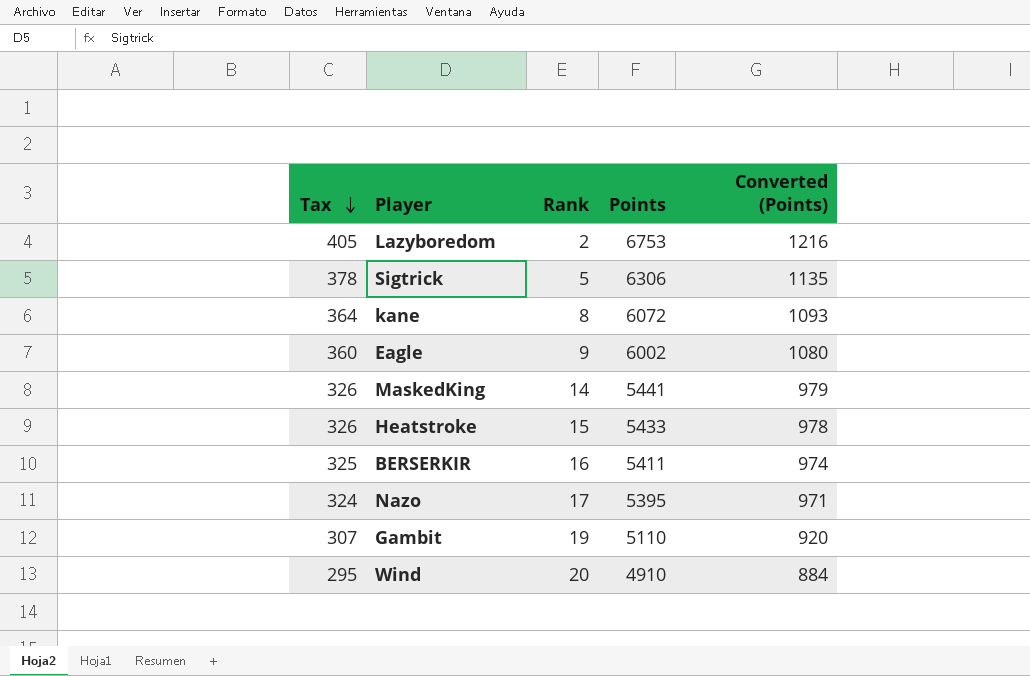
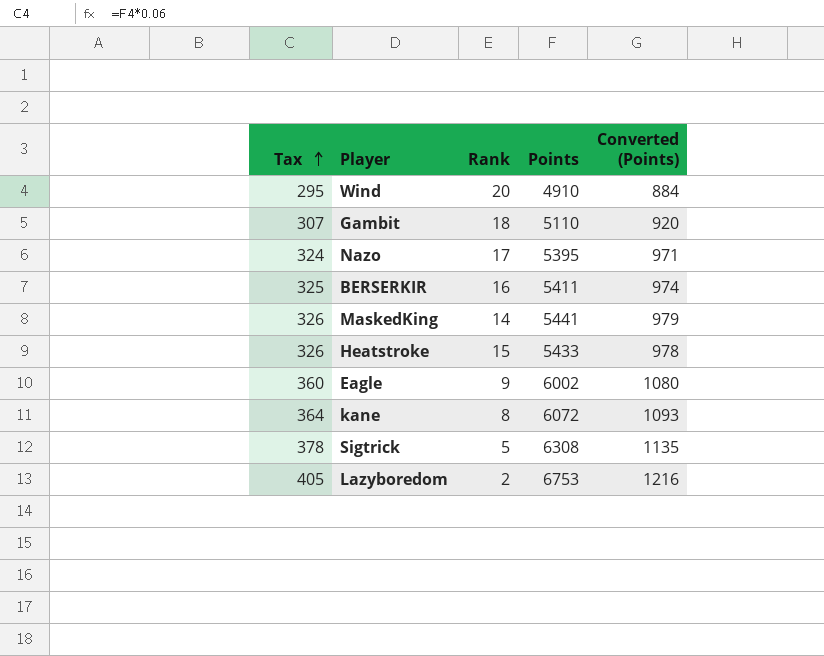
row order: Tax descending -> Tax ascending
Gambit | Rank: 19 -> 18
Sigtrick | Points: 6306 -> 6308

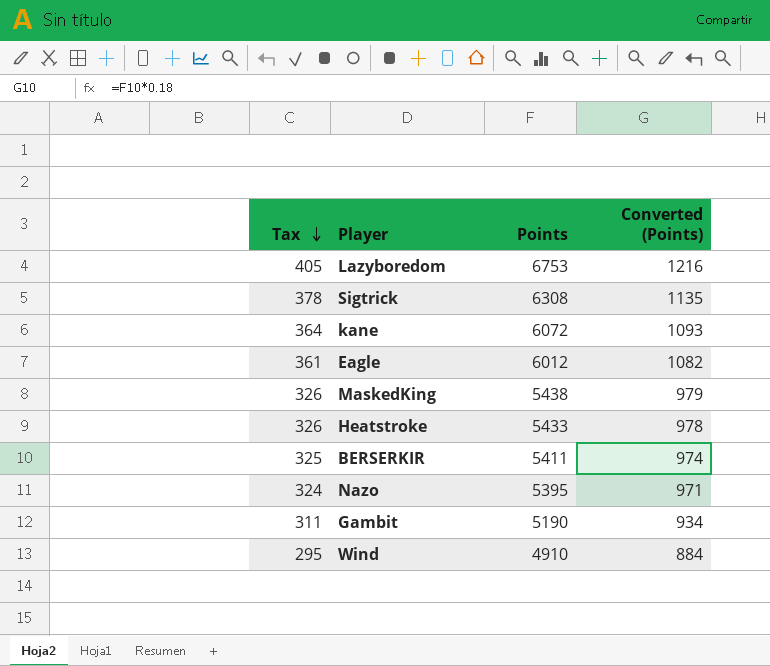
row order: Tax ascending -> Tax descending
column Rank | position: 3 -> none
Eagle | Tax: 360 -> 361
Eagle | Points: 6002 -> 6012
Eagle | Converted (Points): 1080 -> 1082
MaskedKing | Points: 5441 -> 5438
Gambit | Tax: 307 -> 311
Gambit | Points: 5110 -> 5190
Gambit | Converted (Points): 920 -> 934

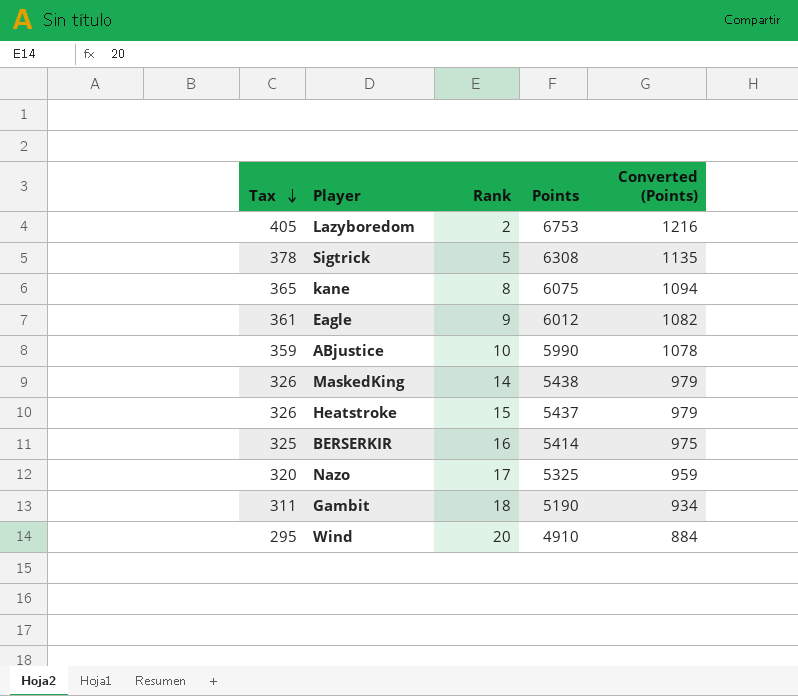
column Rank | position: none -> 3
kane | Tax: 364 -> 365
kane | Points: 6072 -> 6075
kane | Converted (Points): 1093 -> 1094
row ABjustice: none -> 359 | 10 | 5990 | 1078
Heatstroke | Points: 5433 -> 5437
Heatstroke | Converted (Points): 978 -> 979
BERSERKIR | Points: 5411 -> 5414
BERSERKIR | Converted (Points): 974 -> 975
Nazo | Tax: 324 -> 320
Nazo | Points: 5395 -> 5325
Nazo | Converted (Points): 971 -> 959

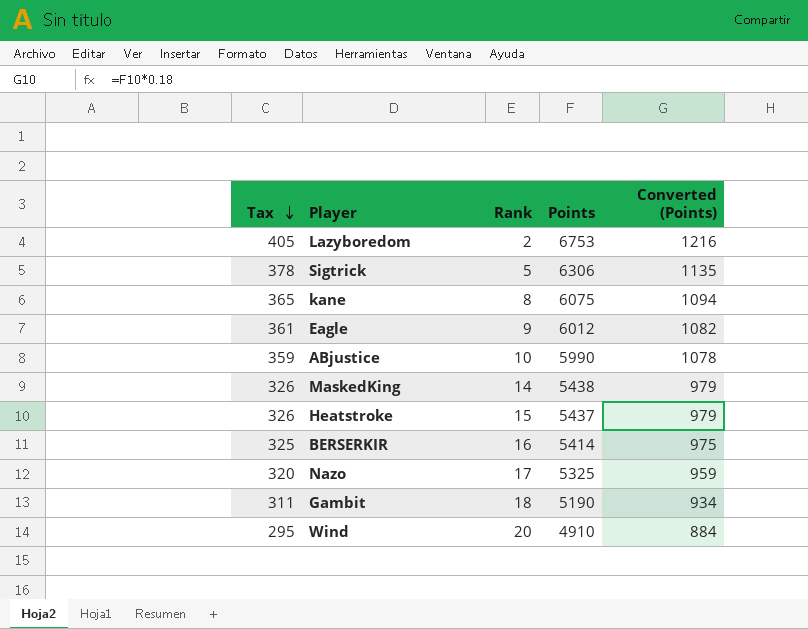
Sigtrick | Points: 6308 -> 6306

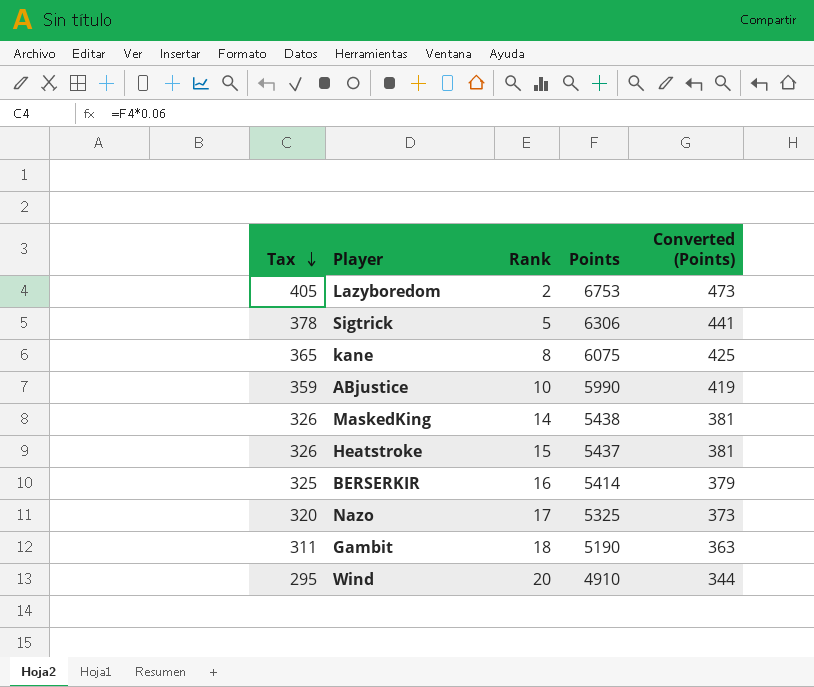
column Converted (Points) | formula: [Points] * 0.18 -> [Points] * 0.07
row Eagle: 361 | 9 | 6012 | 1082 -> none

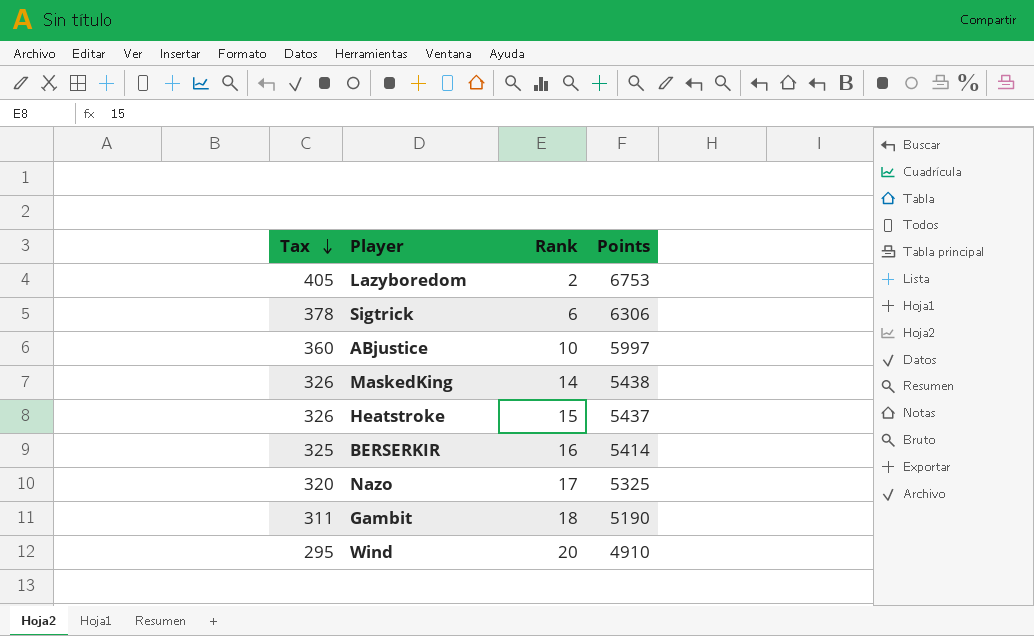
column Converted (Points) | formula: [Points] * 0.07 -> none
row kane: 365 | 8 | 6075 | 425 -> none
Sigtrick | Rank: 5 -> 6
ABjustice | Tax: 359 -> 360
ABjustice | Points: 5990 -> 5997

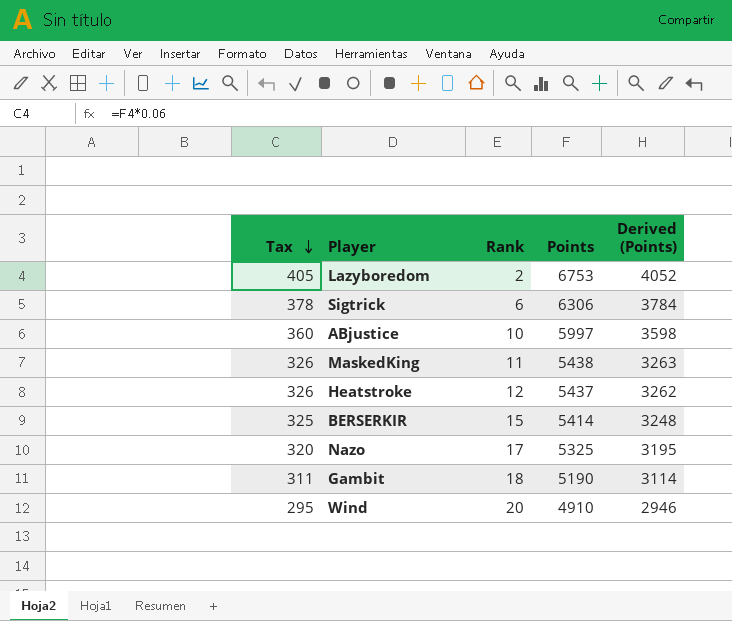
column Derived (Points) | formula: none -> [Points] * 0.6
MaskedKing | Rank: 14 -> 11
Heatstroke | Rank: 15 -> 12
BERSERKIR | Rank: 16 -> 15

